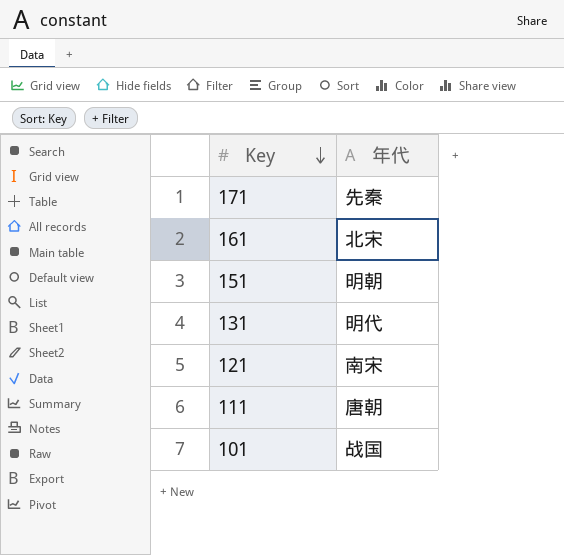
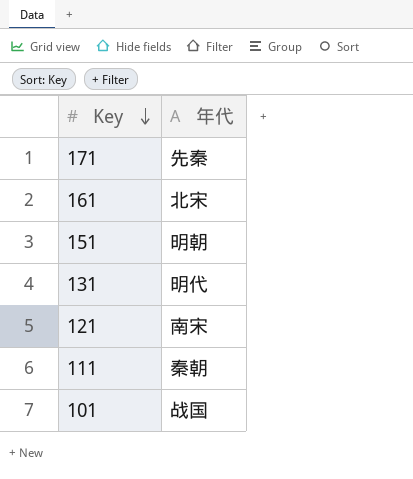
111 | 年代: 唐朝 -> 秦朝

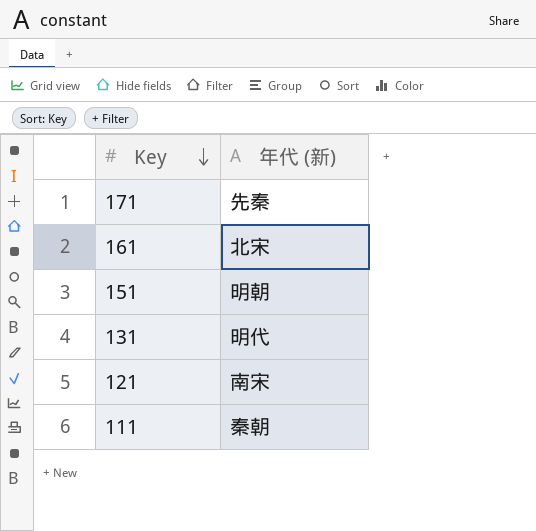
column name: 年代 -> 年代 (新)
row 101: 战国 -> none

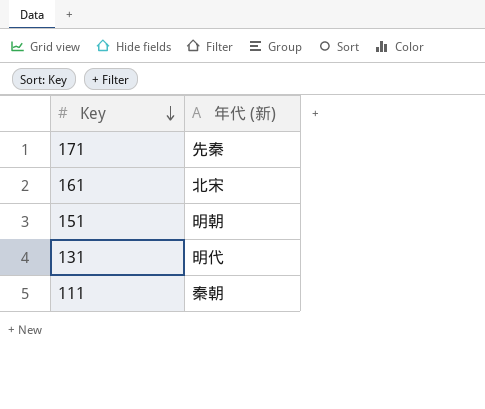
row 121: 南宋 -> none

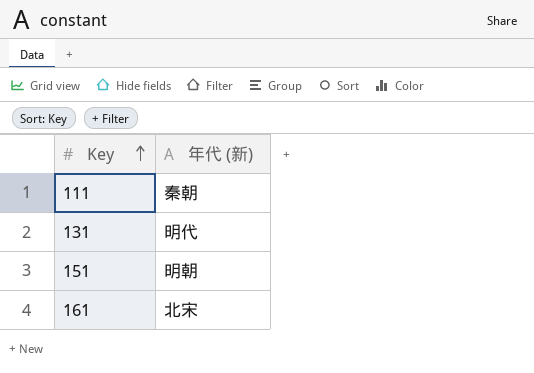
row order: Key descending -> Key ascending
row 171: 先秦 -> none

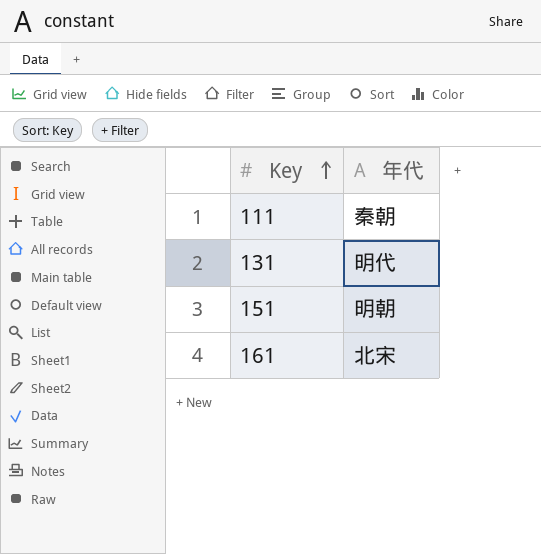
column name: 年代 (新) -> 年代

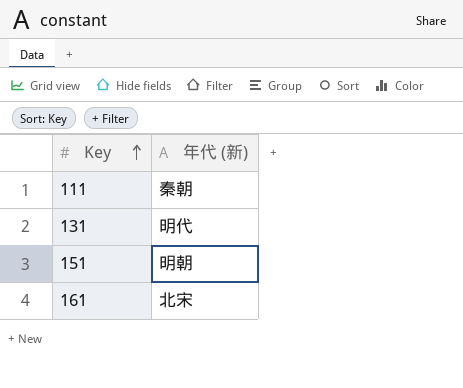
column name: 年代 -> 年代 (新)

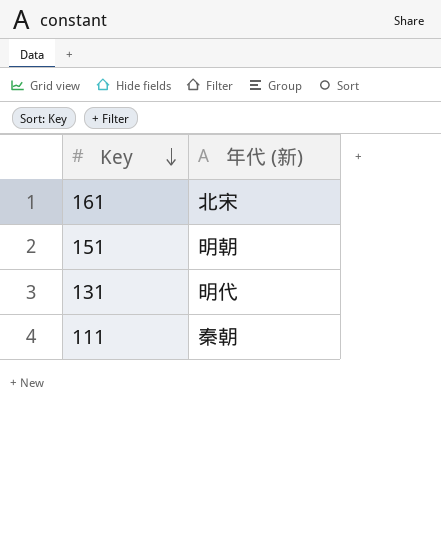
row order: Key ascending -> Key descending

